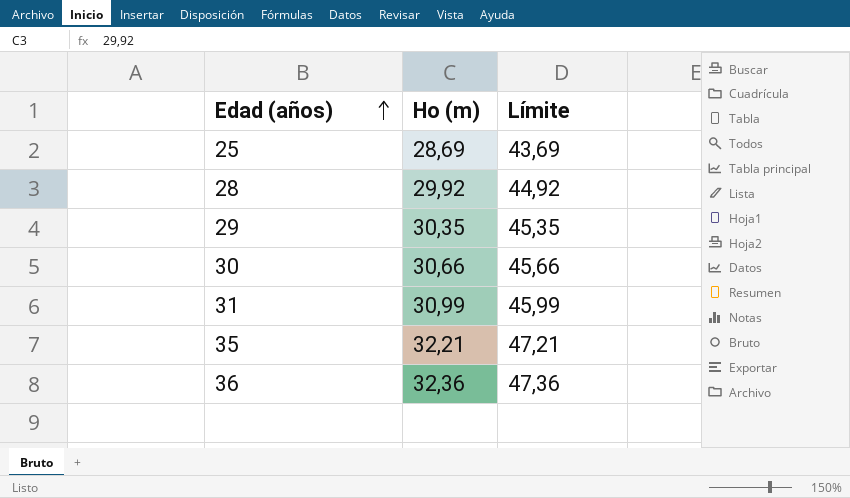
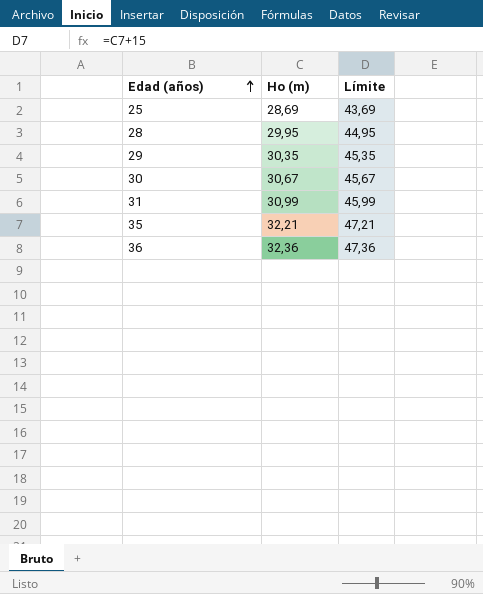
28 | Ho (m): 29,92 -> 29,95
28 | Límite: 44,92 -> 44,95
30 | Ho (m): 30,66 -> 30,67
30 | Límite: 45,66 -> 45,67

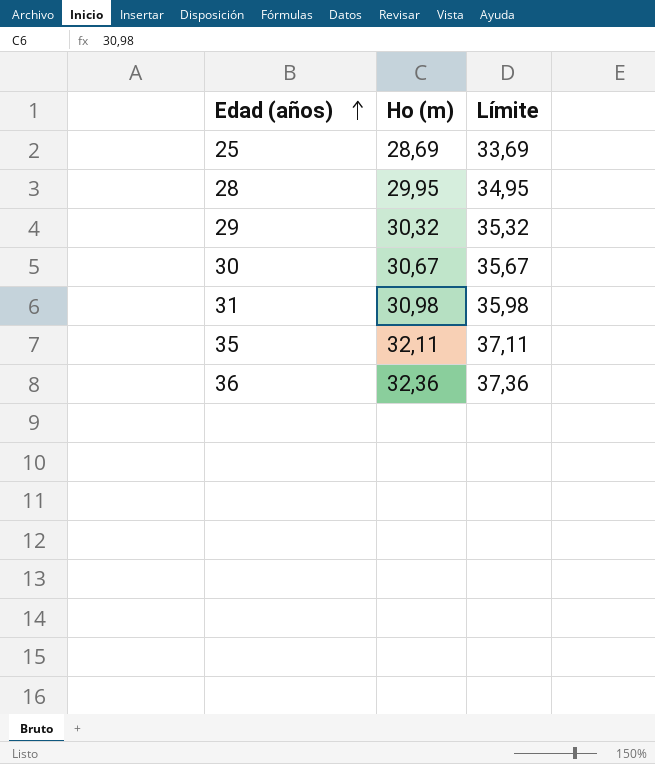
column Límite | formula: [Ho (m)] + 15 -> [Ho (m)] + 5
29 | Ho (m): 30,35 -> 30,32
31 | Ho (m): 30,99 -> 30,98
35 | Ho (m): 32,21 -> 32,11

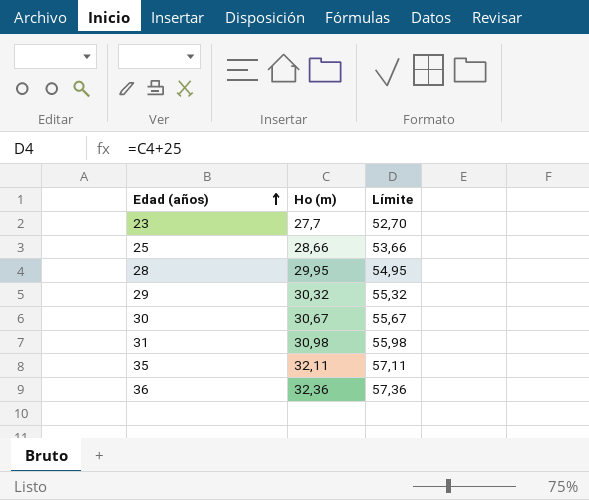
column Límite | formula: [Ho (m)] + 5 -> [Ho (m)] + 25
row 23: none -> 27,7 | 52,70
25 | Ho (m): 28,69 -> 28,66

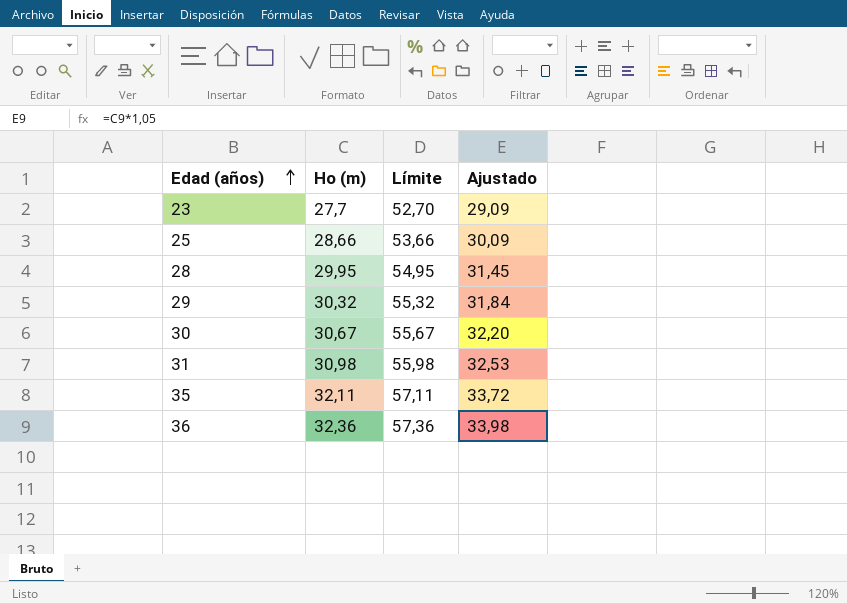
column Ajustado | formula: none -> [Ho (m)] * 1,05

